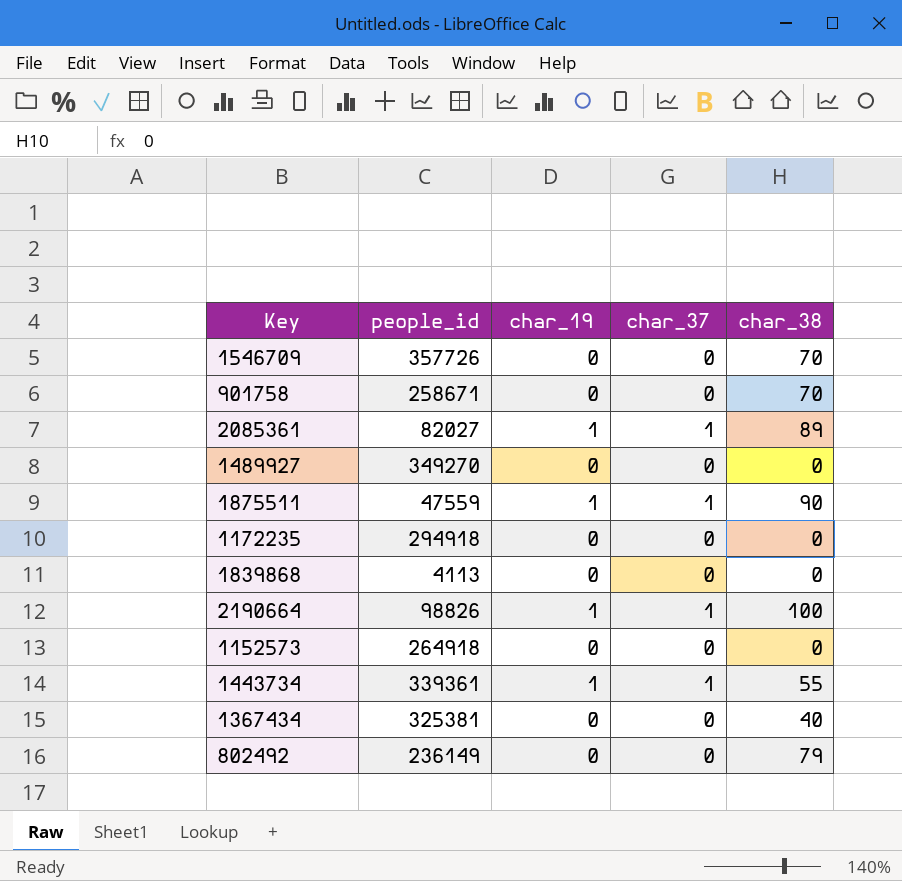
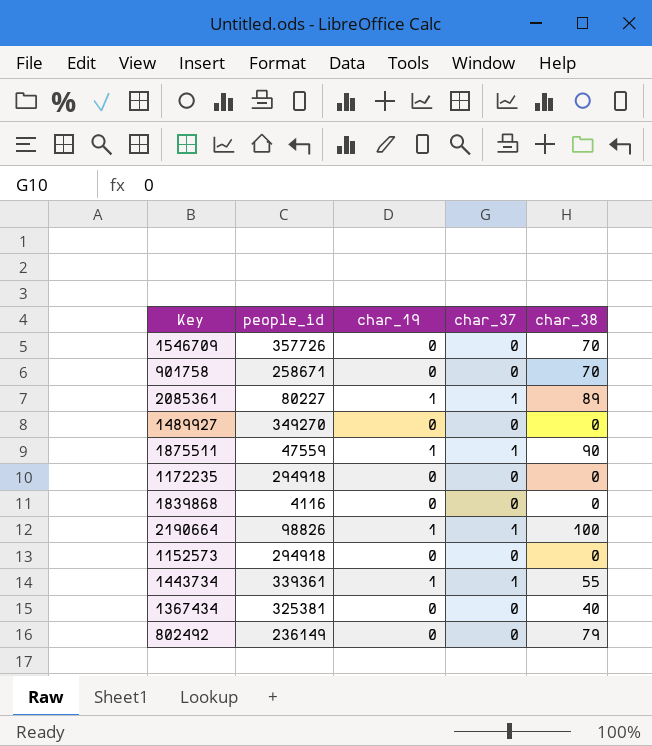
2085361 | people_id: 82027 -> 80227
1839868 | people_id: 4113 -> 4116
1152573 | people_id: 264918 -> 294918

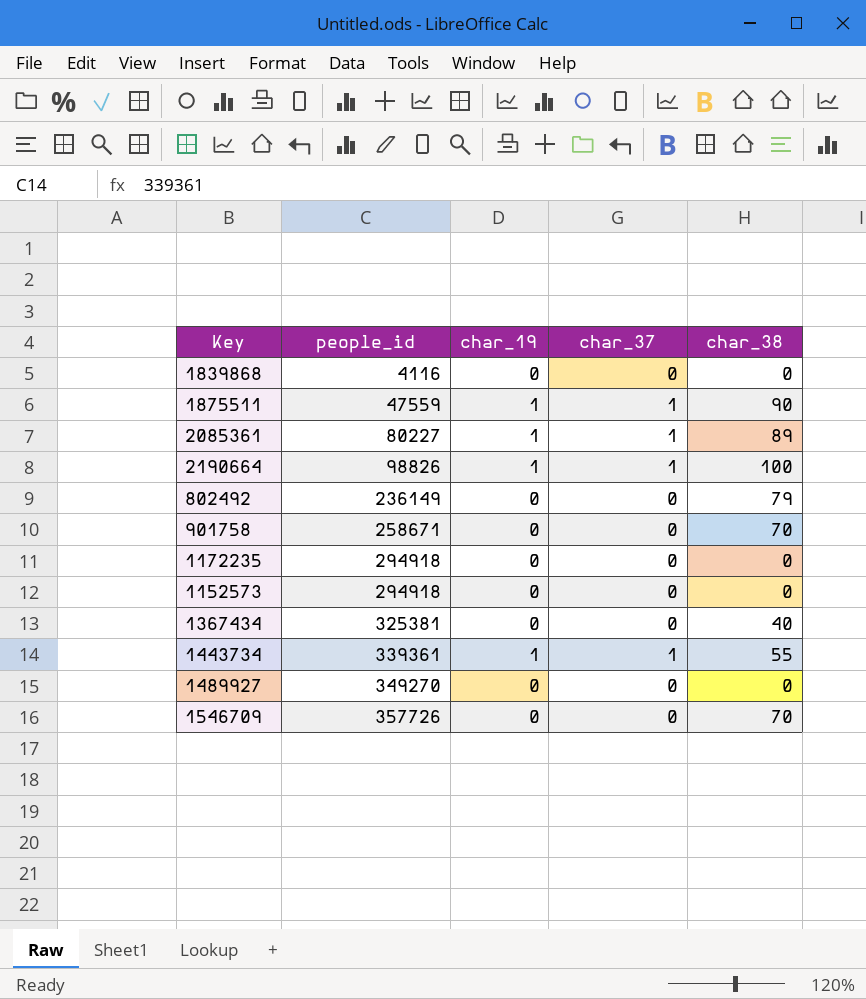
row order: none -> people_id ascending

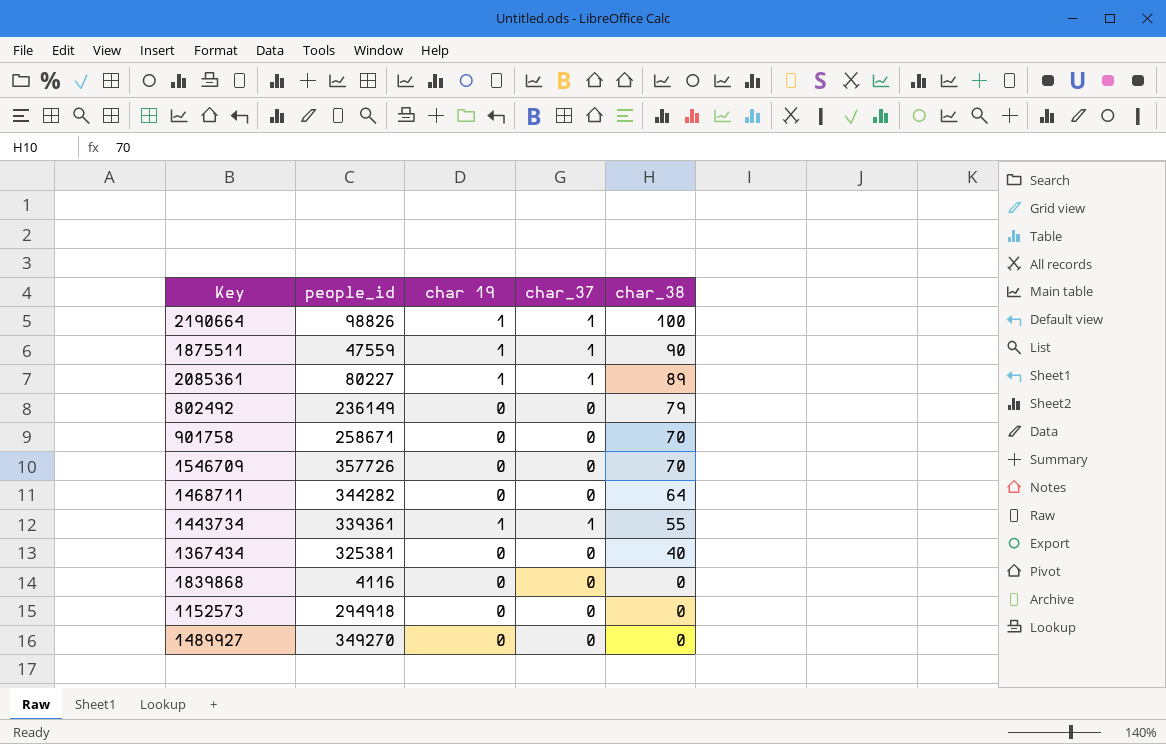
row order: people_id ascending -> char_38 descending
column name: char_19 -> char 19
row 1172235: 294918 | 0 | 0 | 0 -> none
row 1468711: none -> 344282 | 0 | 0 | 64

